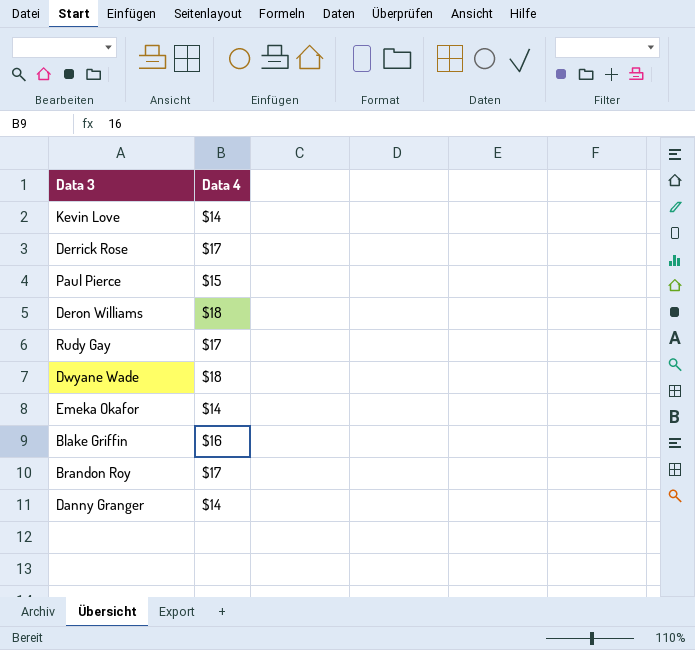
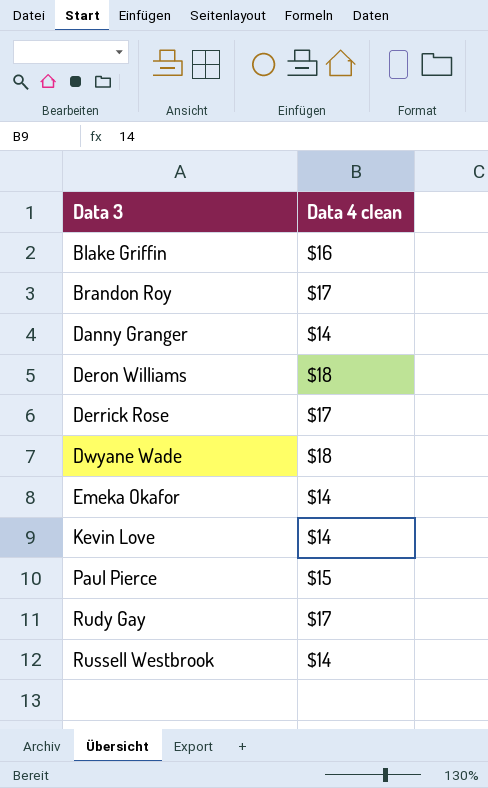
row order: none -> Data 3 ascending
column name: Data 4 -> Data 4 clean
row Russell Westbrook: none -> $14

